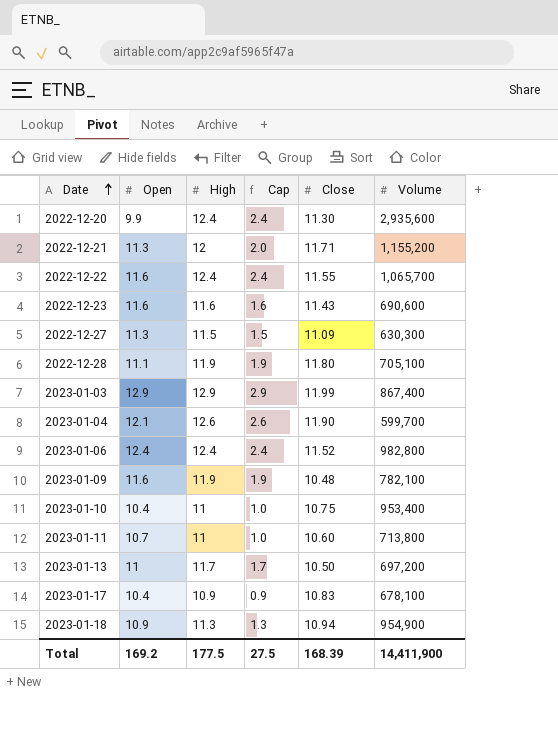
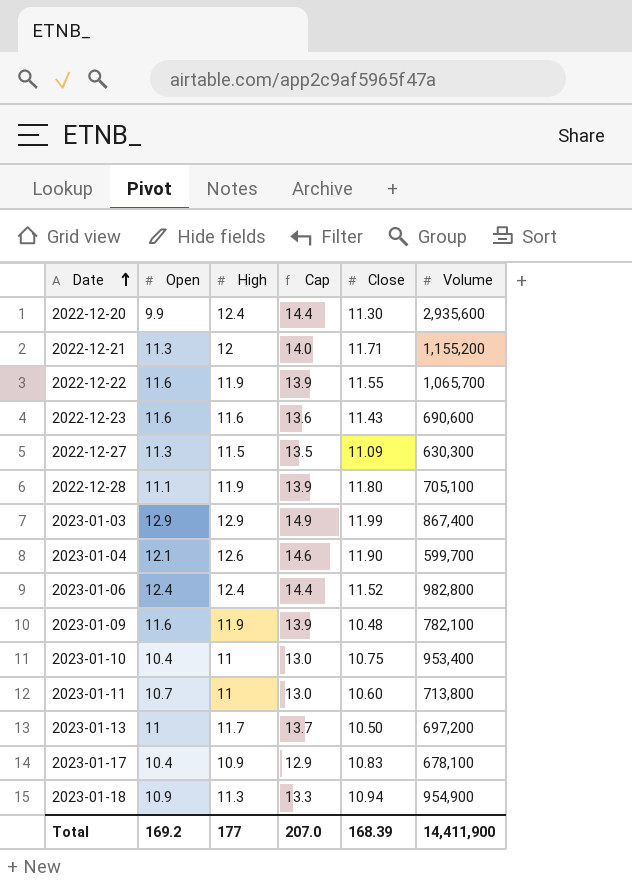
column Cap | formula: [High] - 10 -> [High] + 2
2022-12-22 | High: 12.4 -> 11.9
Total | High: 177.5 -> 177
Total | Cap: 27.5 -> 207.0

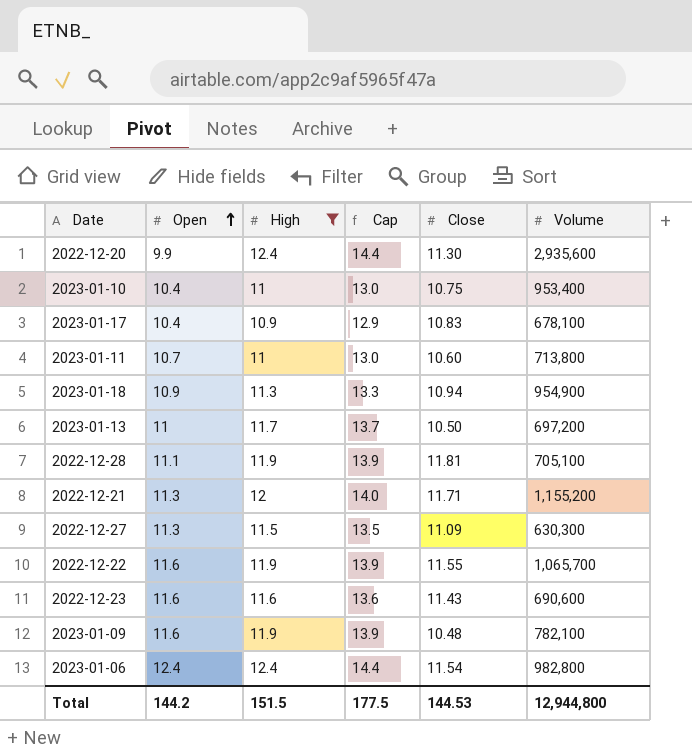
filter: none -> High <= 12.4
row order: Date ascending -> Open ascending
2022-12-28 | Close: 11.80 -> 11.81
2023-01-06 | Close: 11.52 -> 11.54
Total | Open: 169.2 -> 144.2
Total | High: 177 -> 151.5
Total | Cap: 207.0 -> 177.5
Total | Close: 168.39 -> 144.53
Total | Volume: 14,411,900 -> 12,944,800

